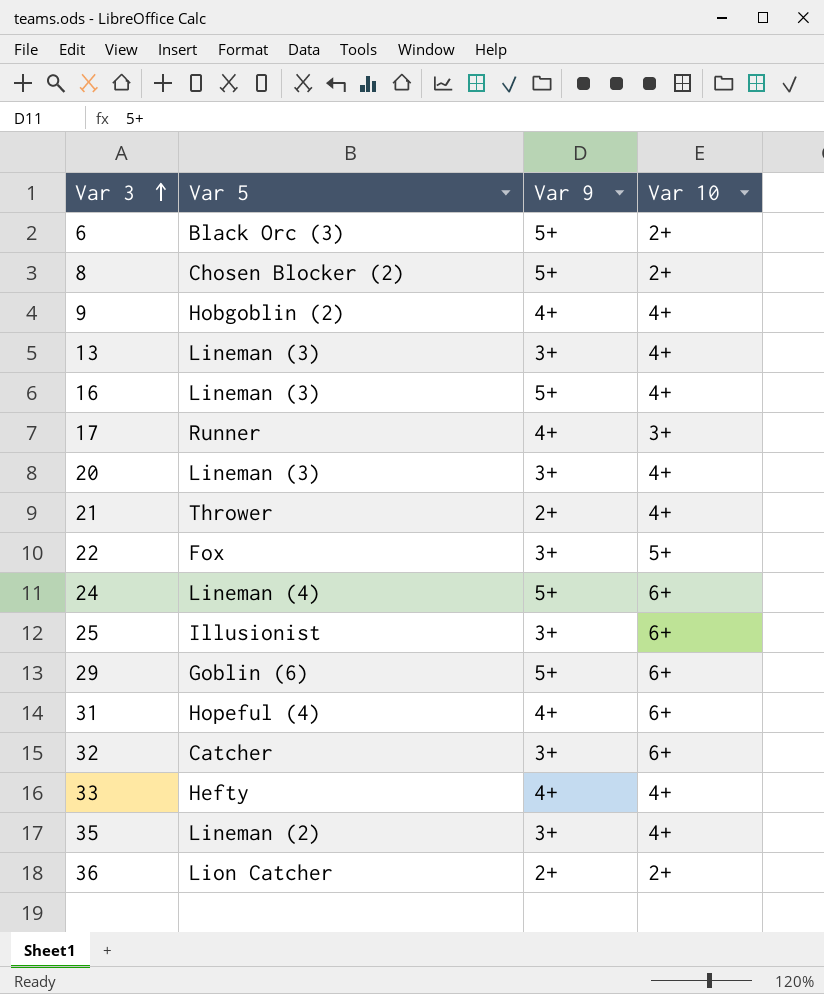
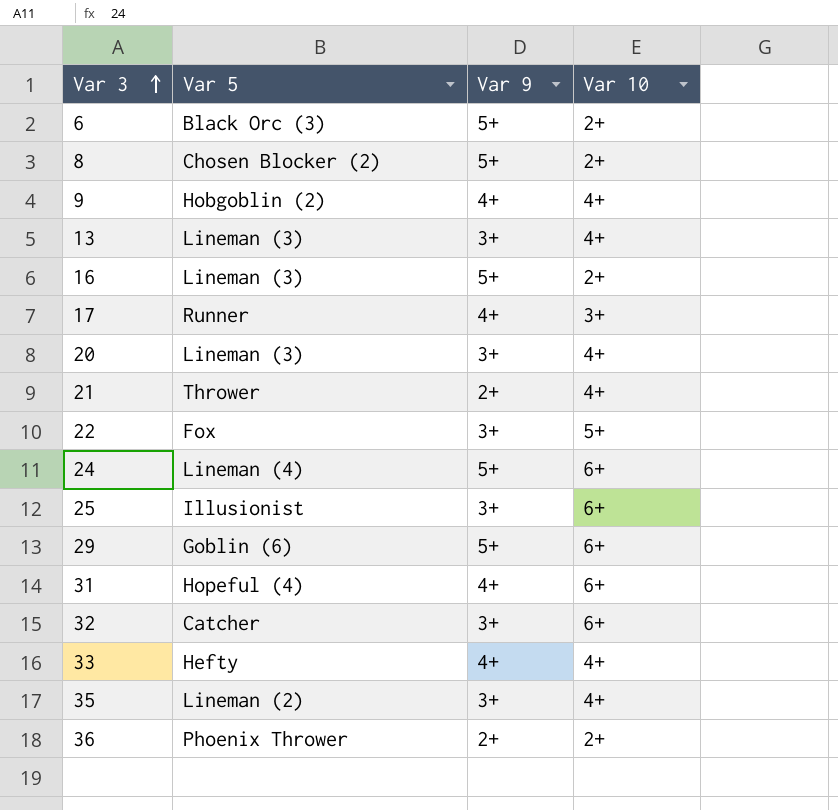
16 | Var 10: 4+ -> 2+
36 | Var 5: Lion Catcher -> Phoenix Thrower

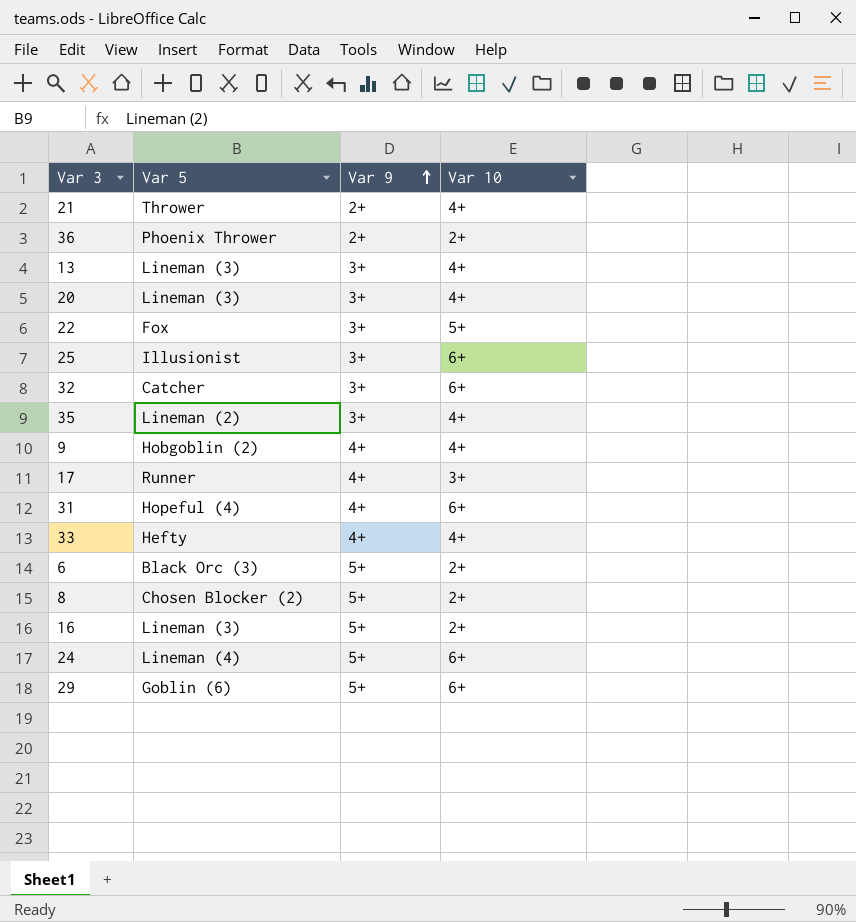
row order: Var 3 ascending -> Var 9 ascending

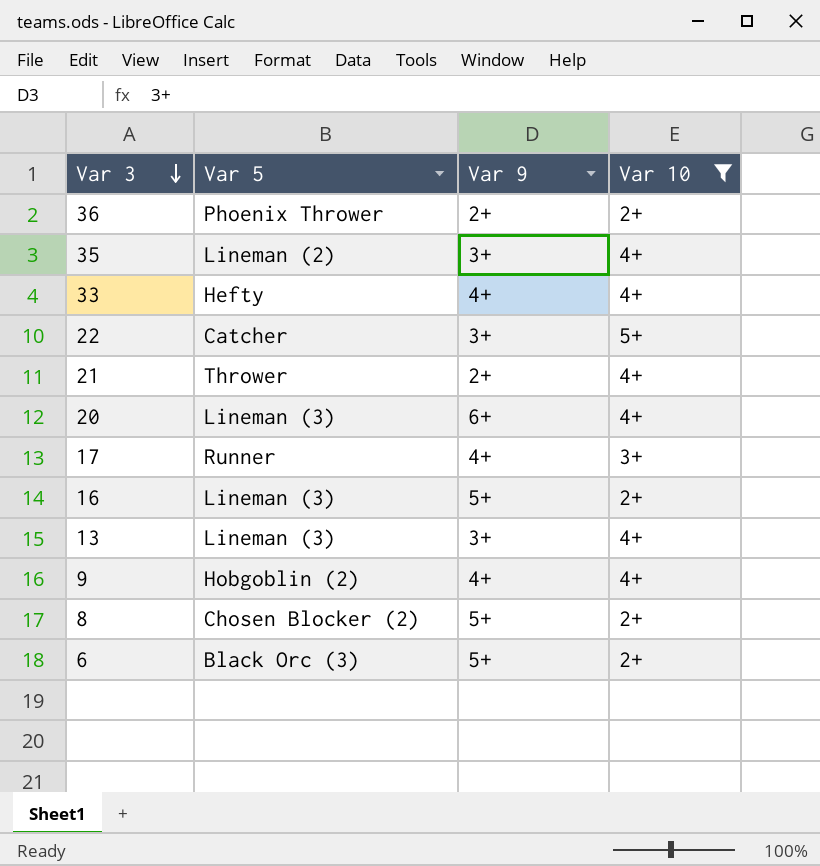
filter: none -> Var 10 != 6+
row order: Var 9 ascending -> Var 3 descending
22 | Var 5: Fox -> Catcher
20 | Var 9: 3+ -> 6+

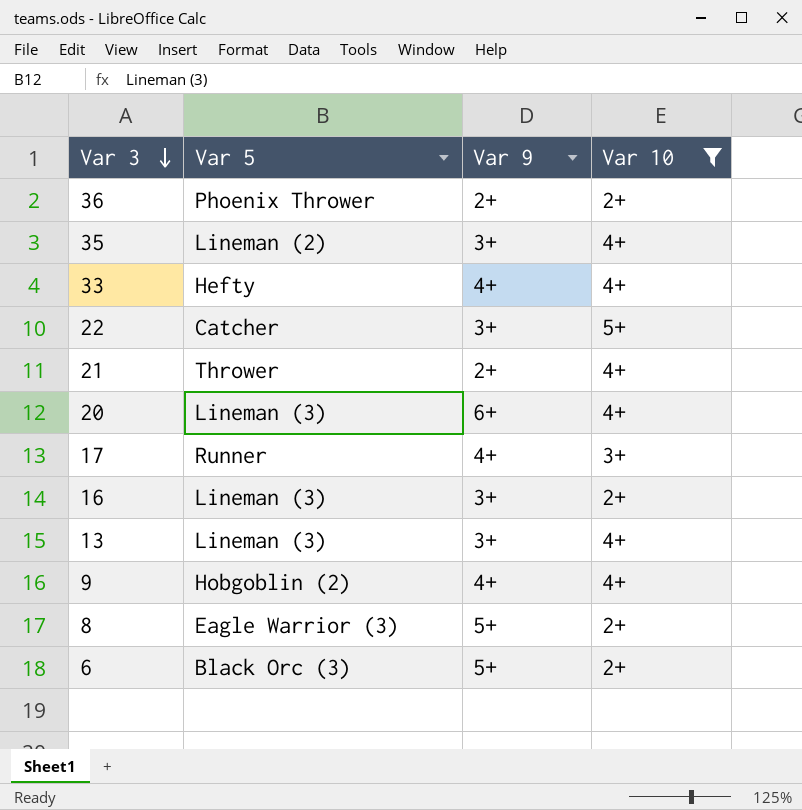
16 | Var 9: 5+ -> 3+
8 | Var 5: Chosen Blocker (2) -> Eagle Warrior (3)

